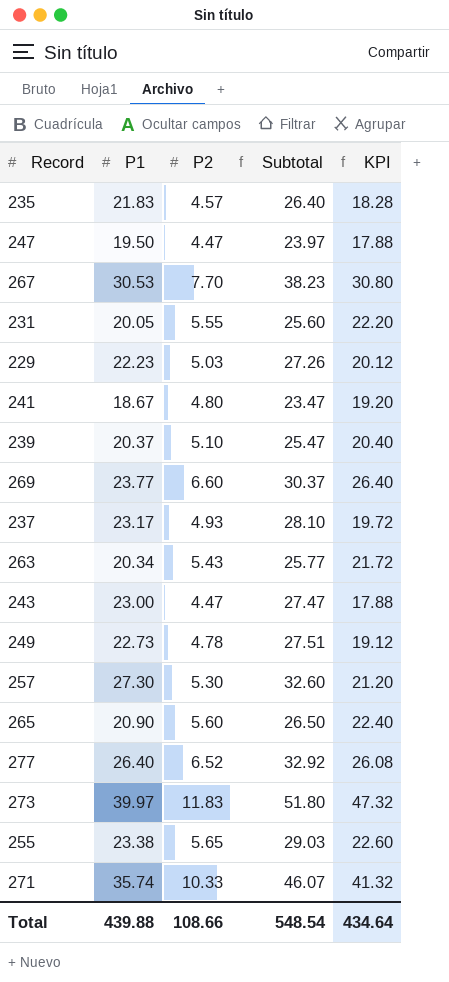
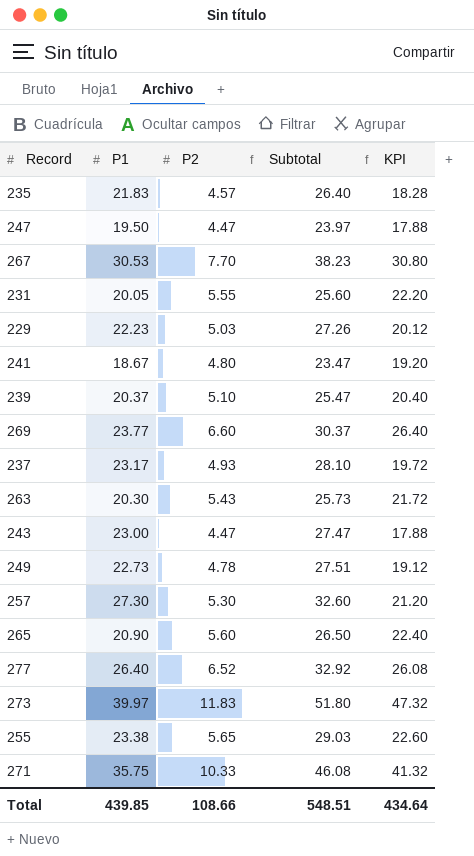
263 | P1: 20.34 -> 20.30
263 | Subtotal: 25.77 -> 25.73
271 | P1: 35.74 -> 35.75
271 | Subtotal: 46.07 -> 46.08
Total | P1: 439.88 -> 439.85
Total | Subtotal: 548.54 -> 548.51

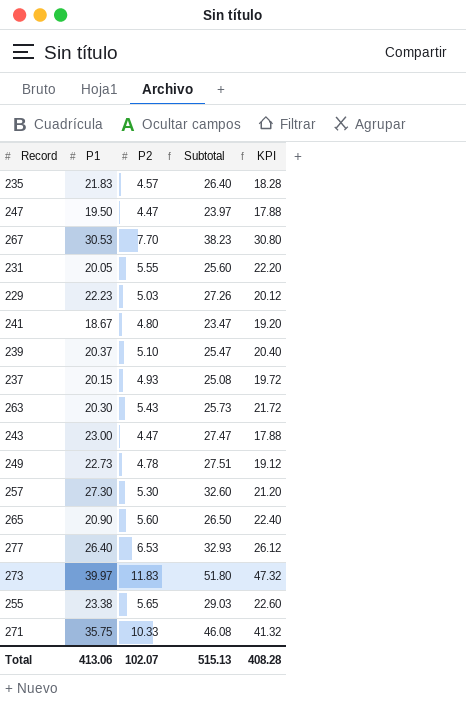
row 269: 23.77 | 6.60 | 30.37 | 26.40 -> none
237 | P1: 23.17 -> 20.15
237 | Subtotal: 28.10 -> 25.08
277 | P2: 6.52 -> 6.53
277 | Subtotal: 32.92 -> 32.93
277 | KPI: 26.08 -> 26.12
Total | P1: 439.85 -> 413.06
Total | P2: 108.66 -> 102.07
Total | Subtotal: 548.51 -> 515.13
Total | KPI: 434.64 -> 408.28

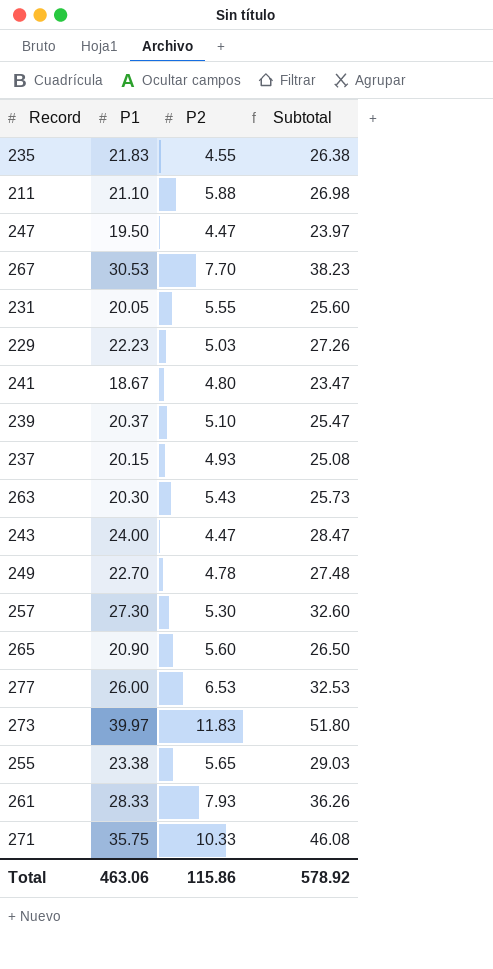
column KPI | formula: [P2] * 4 -> none
235 | P2: 4.57 -> 4.55
235 | Subtotal: 26.40 -> 26.38
row 211: none -> 21.10 | 5.88 | 26.98
243 | P1: 23.00 -> 24.00
243 | Subtotal: 27.47 -> 28.47
249 | P1: 22.73 -> 22.70
249 | Subtotal: 27.51 -> 27.48
277 | P1: 26.40 -> 26.00
277 | Subtotal: 32.93 -> 32.53
row 261: none -> 28.33 | 7.93 | 36.26
Total | P1: 413.06 -> 463.06
Total | P2: 102.07 -> 115.86
Total | Subtotal: 515.13 -> 578.92

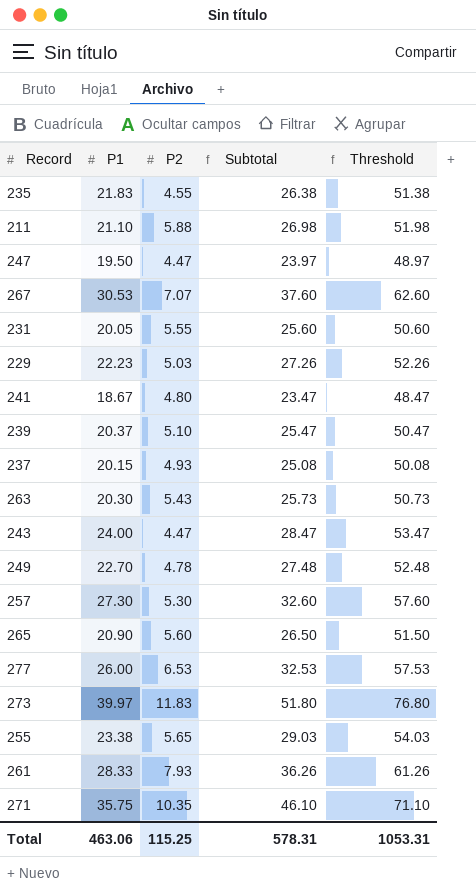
column Threshold | formula: none -> [Subtotal] + 25
267 | P2: 7.70 -> 7.07
267 | Subtotal: 38.23 -> 37.60
271 | P2: 10.33 -> 10.35
271 | Subtotal: 46.08 -> 46.10
Total | P2: 115.86 -> 115.25
Total | Subtotal: 578.92 -> 578.31

